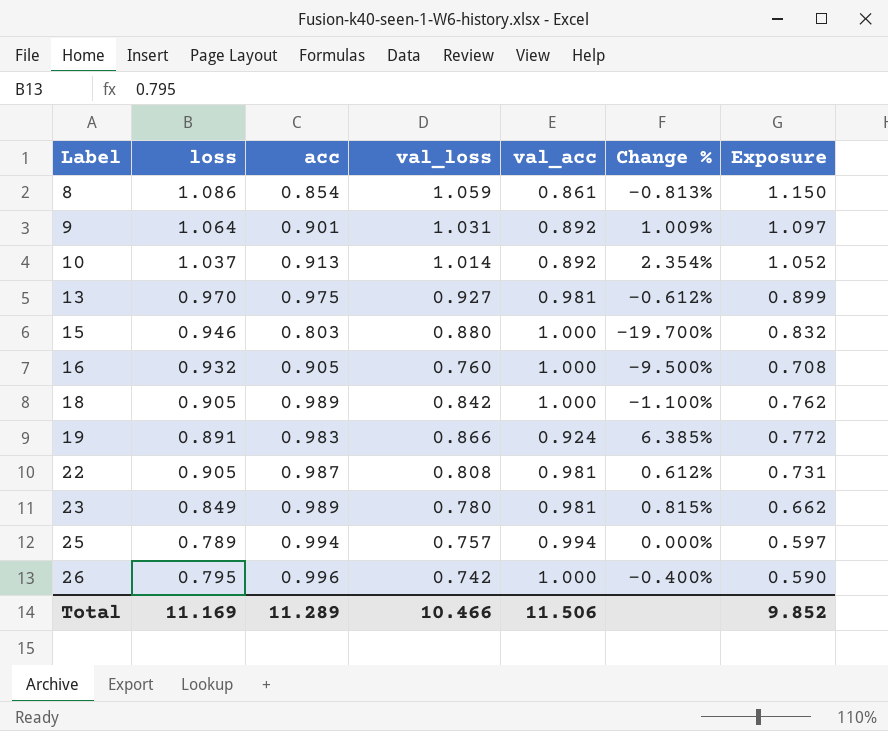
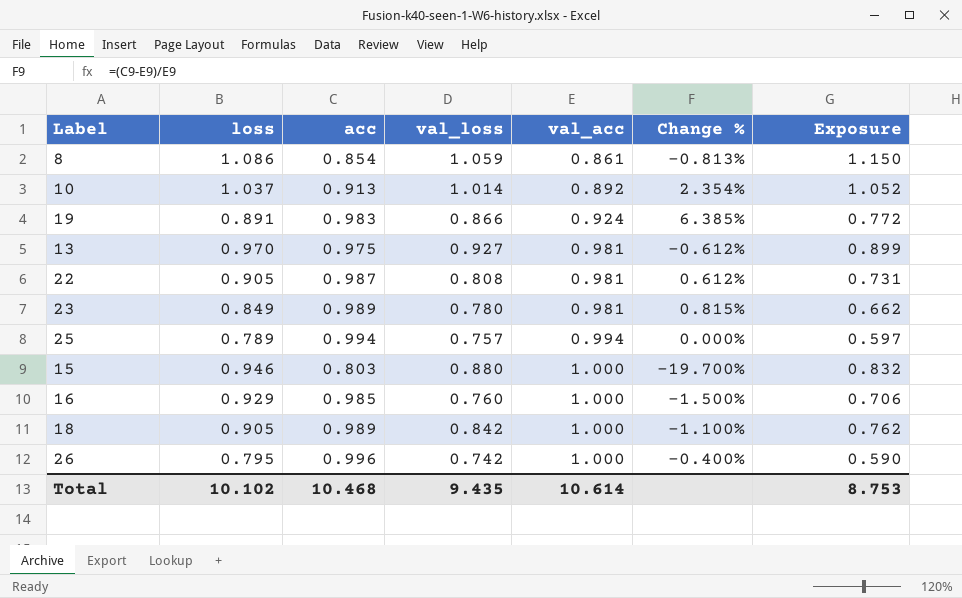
row order: Label ascending -> val_acc ascending
row 9: 1.064 | 0.901 | 1.031 | 0.892 | 1.009% | 1.097 -> none
16 | loss: 0.932 -> 0.929
16 | acc: 0.905 -> 0.985
16 | Change %: -9.500% -> -1.500%
16 | Exposure: 0.708 -> 0.706
Total | loss: 11.169 -> 10.102
Total | acc: 11.289 -> 10.468
Total | val_loss: 10.466 -> 9.435
Total | val_acc: 11.506 -> 10.614
Total | Exposure: 9.852 -> 8.753

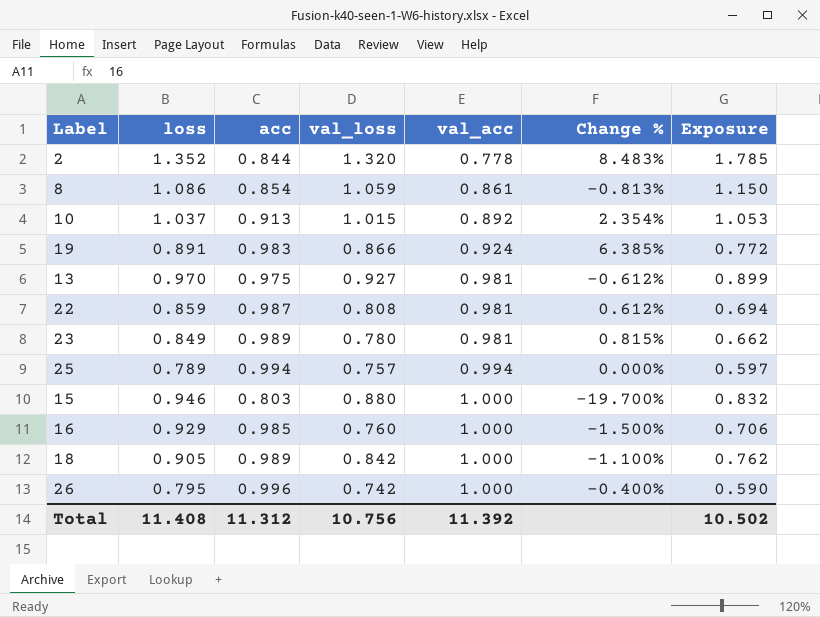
row 2: none -> 1.352 | 0.844 | 1.320 | 0.778 | 8.483% | 1.785
10 | val_loss: 1.014 -> 1.015
10 | Exposure: 1.052 -> 1.053
22 | loss: 0.905 -> 0.859
22 | Exposure: 0.731 -> 0.694
Total | loss: 10.102 -> 11.408
Total | acc: 10.468 -> 11.312
Total | val_loss: 9.435 -> 10.756
Total | val_acc: 10.614 -> 11.392
Total | Exposure: 8.753 -> 10.502

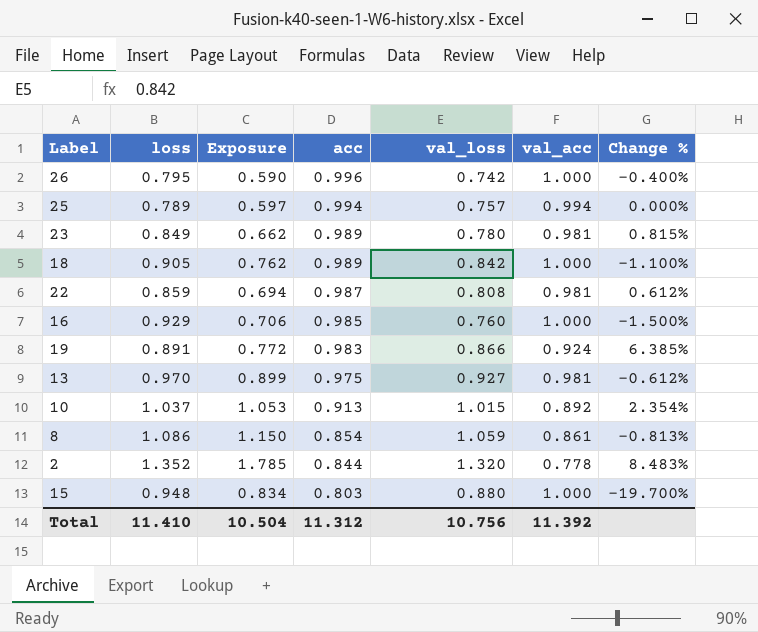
row order: val_acc ascending -> acc descending
column Exposure | position: 7 -> 3
15 | loss: 0.946 -> 0.948
15 | Exposure: 0.832 -> 0.834
Total | loss: 11.408 -> 11.410
Total | Exposure: 10.502 -> 10.504

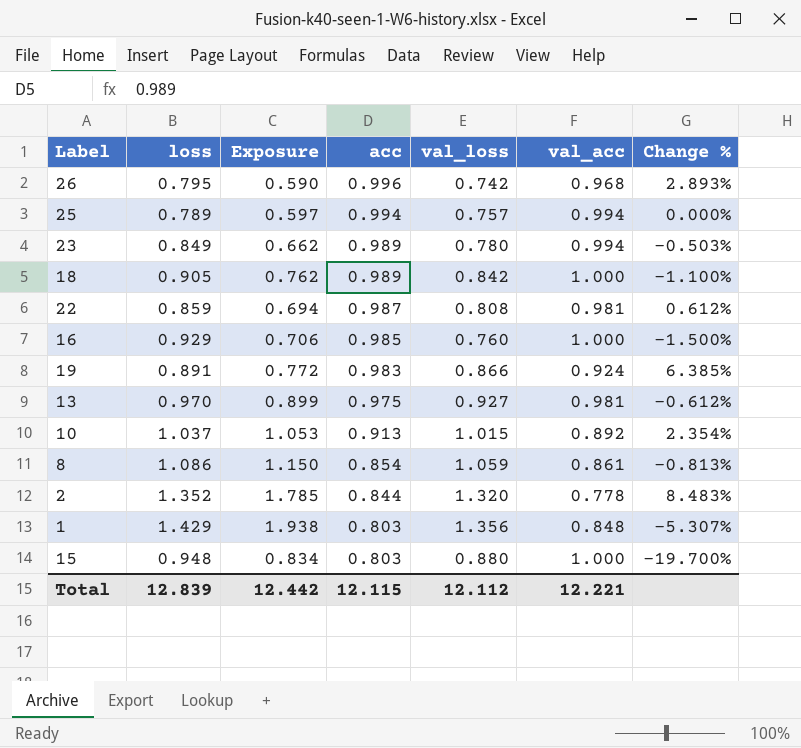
26 | val_acc: 1.000 -> 0.968
26 | Change %: -0.400% -> 2.893%
23 | val_acc: 0.981 -> 0.994
23 | Change %: 0.815% -> -0.503%
row 1: none -> 1.429 | 1.938 | 0.803 | 1.356 | 0.848 | -5.307%
Total | loss: 11.410 -> 12.839
Total | Exposure: 10.504 -> 12.442
Total | acc: 11.312 -> 12.115
Total | val_loss: 10.756 -> 12.112
Total | val_acc: 11.392 -> 12.221

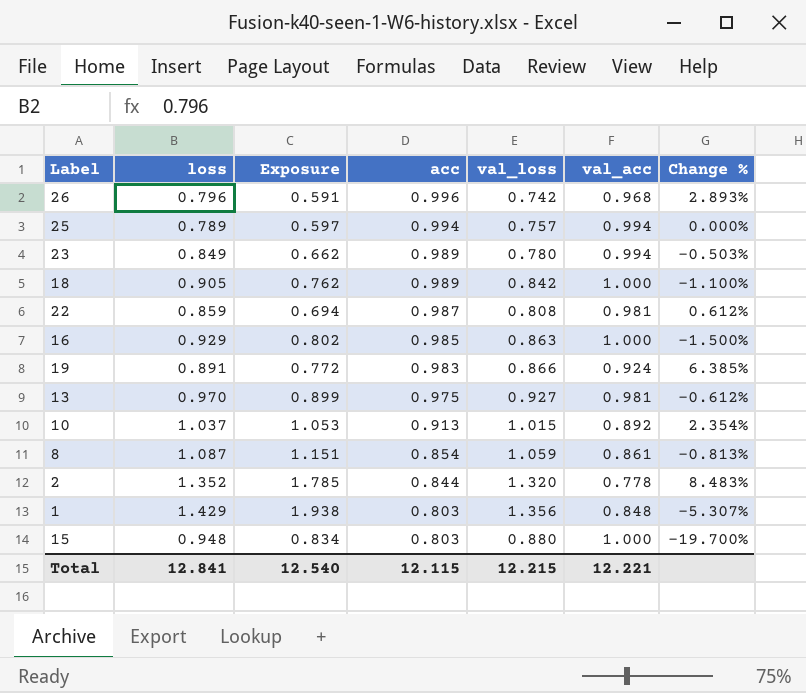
26 | loss: 0.795 -> 0.796
26 | Exposure: 0.590 -> 0.591
16 | Exposure: 0.706 -> 0.802
16 | val_loss: 0.760 -> 0.863
8 | loss: 1.086 -> 1.087
8 | Exposure: 1.150 -> 1.151
Total | loss: 12.839 -> 12.841
Total | Exposure: 12.442 -> 12.540
Total | val_loss: 12.112 -> 12.215

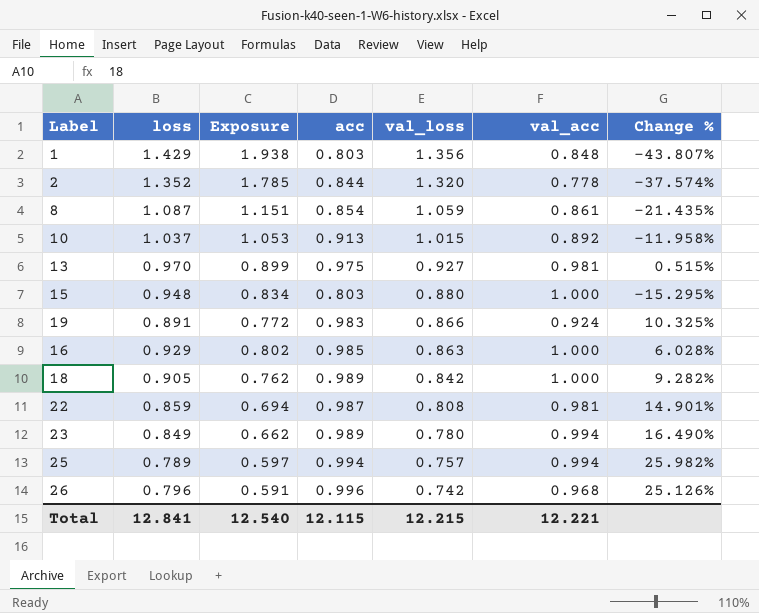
row order: acc descending -> val_loss descending
column Change % | formula: ([acc] - [val_acc]) / [val_acc] -> ([acc] - [loss]) / [loss]

